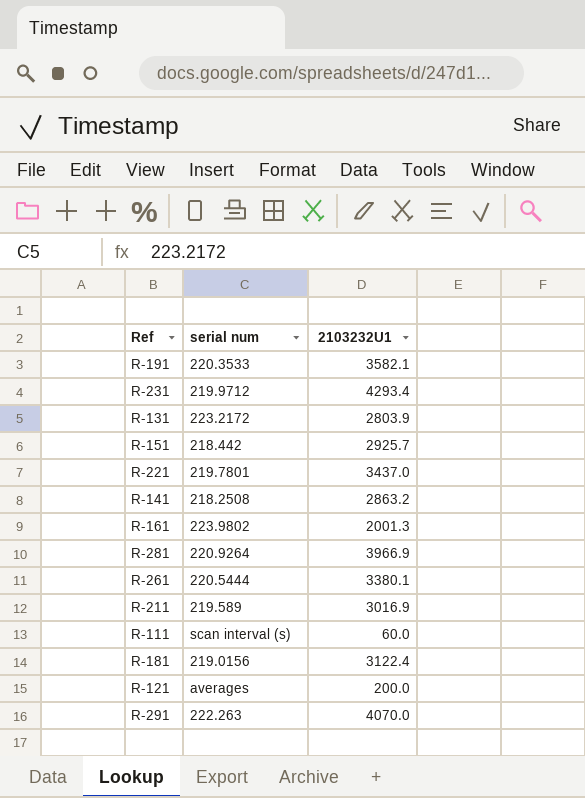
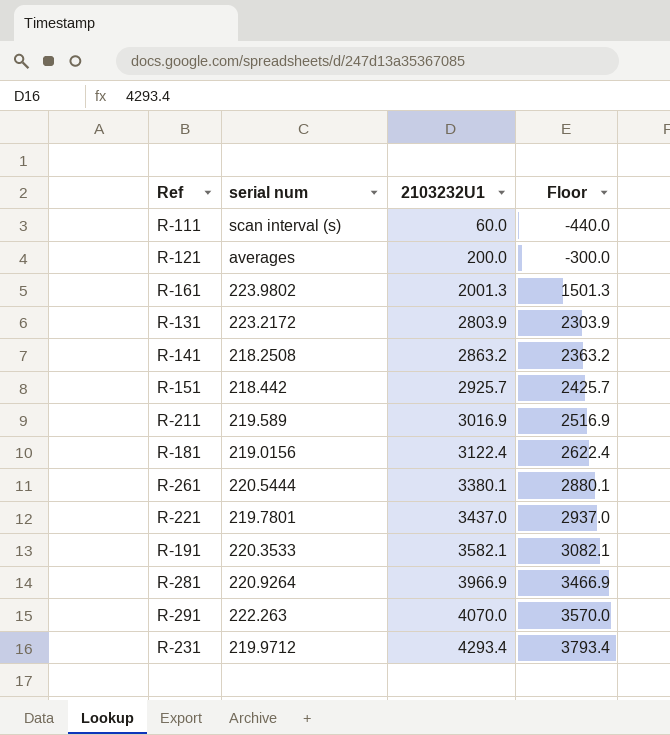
row order: none -> 2103232U1 ascending
column Floor | formula: none -> [2103232U1] - 500

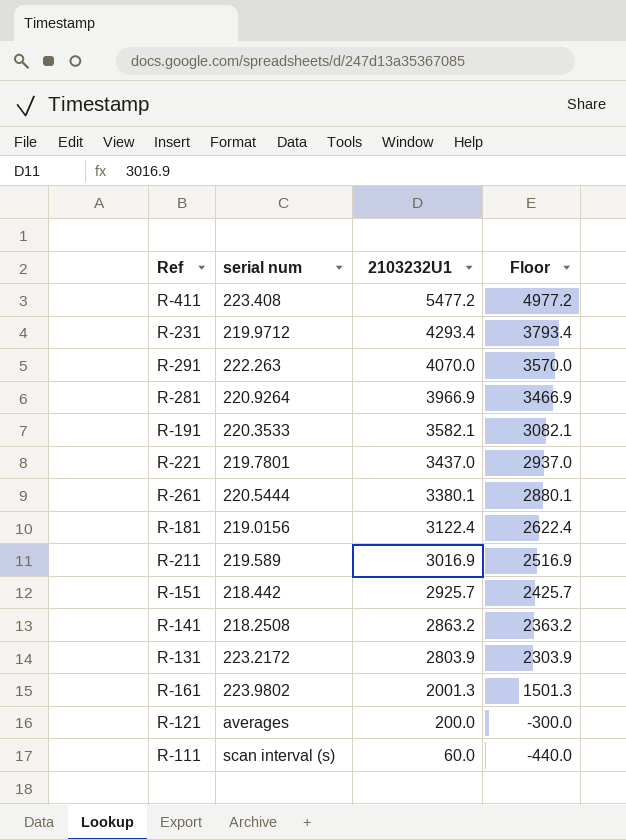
row order: 2103232U1 ascending -> 2103232U1 descending
row R-411: none -> 223.408 | 5477.2 | 4977.2

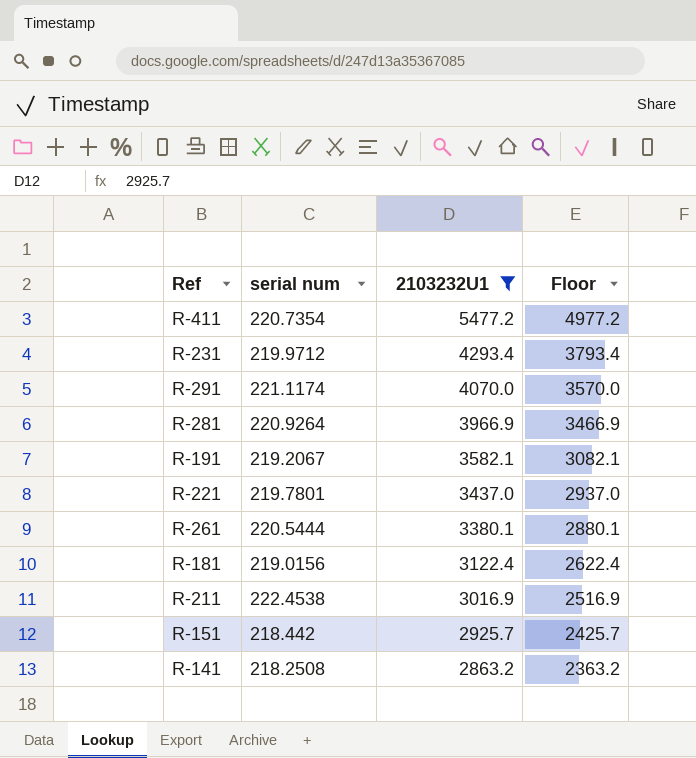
filter: none -> 2103232U1 >= 2863.2
R-411 | serial num: 223.408 -> 220.7354
R-291 | serial num: 222.263 -> 221.1174
R-191 | serial num: 220.3533 -> 219.2067
R-211 | serial num: 219.589 -> 222.4538

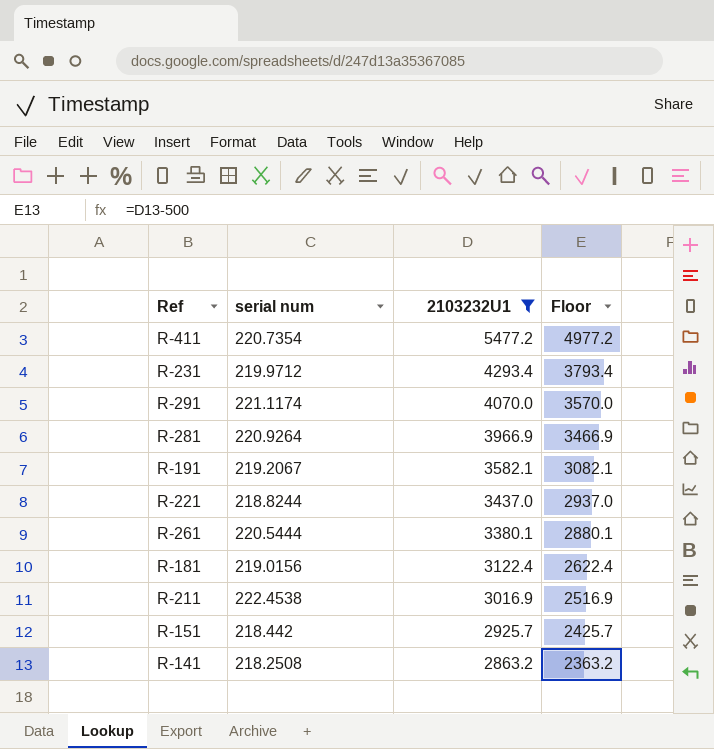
R-221 | serial num: 219.7801 -> 218.8244

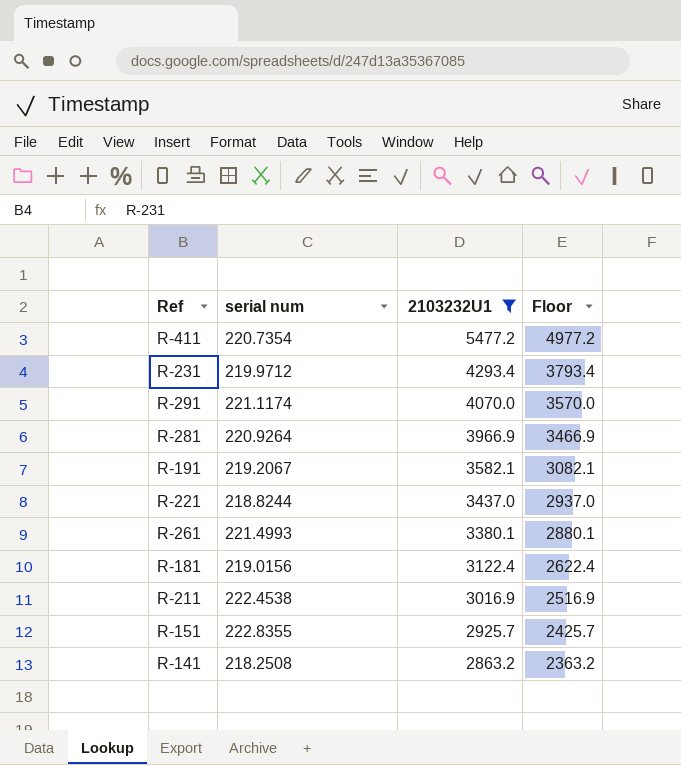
R-261 | serial num: 220.5444 -> 221.4993
R-151 | serial num: 218.442 -> 222.8355

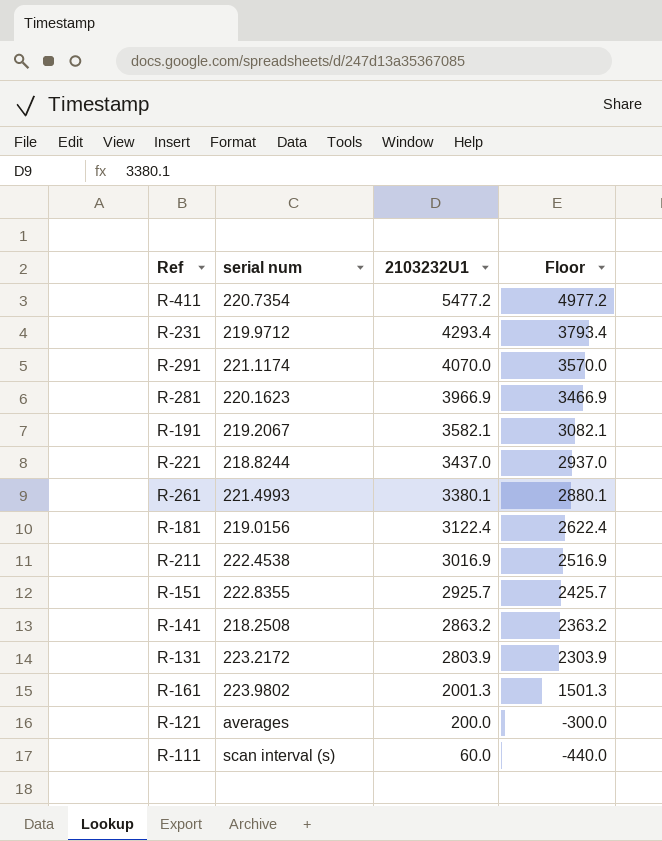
filter: 2103232U1 >= 2863.2 -> none
R-281 | serial num: 220.9264 -> 220.1623

